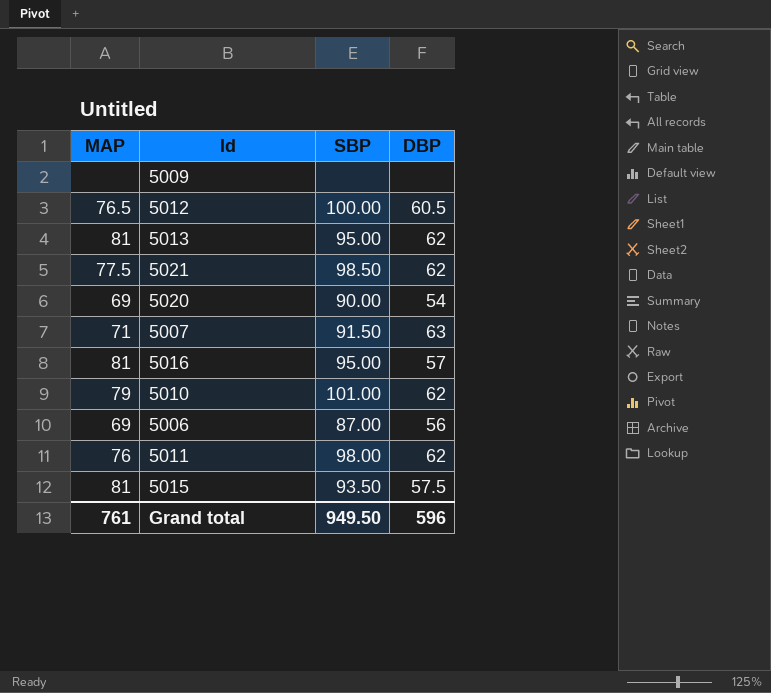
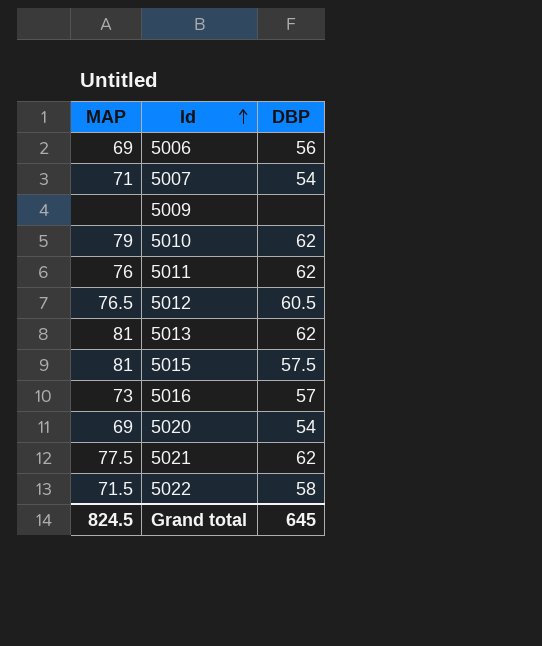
row order: none -> Id ascending
column SBP | position: 3 -> none
5007 | DBP: 63 -> 54
5016 | MAP: 81 -> 73
row 5022: none -> 71.5 | 58
Grand total | MAP: 761 -> 824.5
Grand total | DBP: 596 -> 645

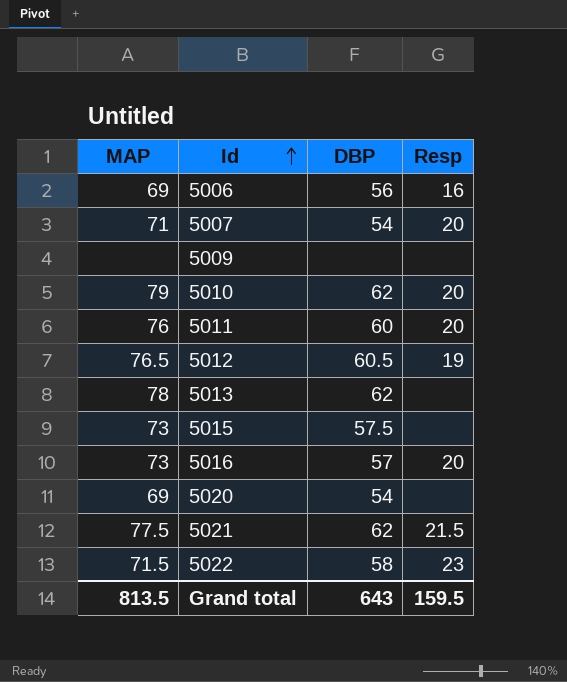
column Resp | position: none -> 4
5011 | DBP: 62 -> 60
5013 | MAP: 81 -> 78
5015 | MAP: 81 -> 73
Grand total | MAP: 824.5 -> 813.5
Grand total | DBP: 645 -> 643

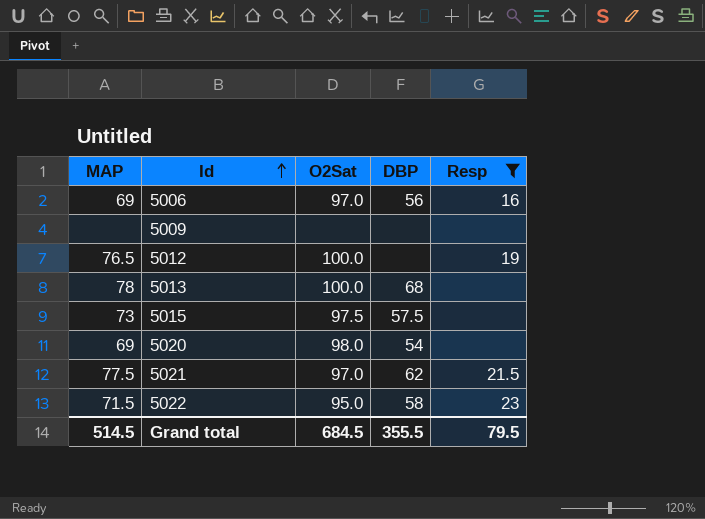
filter: none -> Resp != 20
column O2Sat | position: none -> 3
5012 | DBP: 60.5 -> none
5013 | DBP: 62 -> 68
Grand total | MAP: 813.5 -> 514.5
Grand total | DBP: 643 -> 355.5
Grand total | Resp: 159.5 -> 79.5

